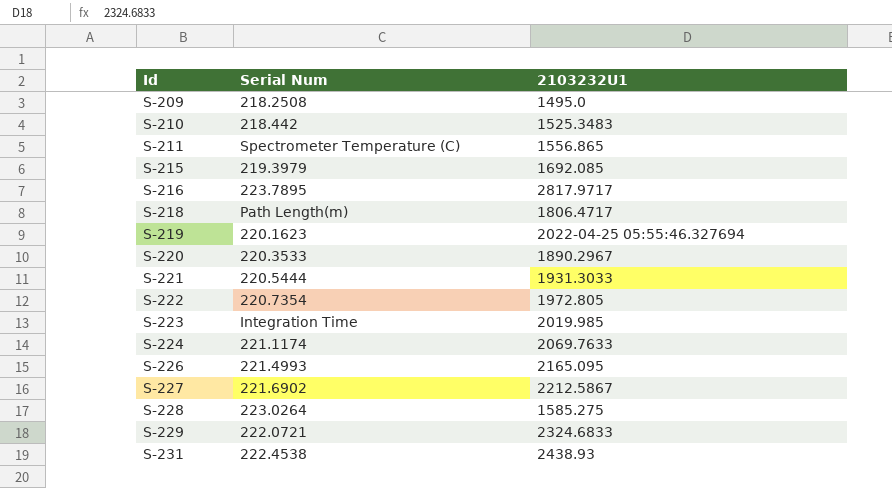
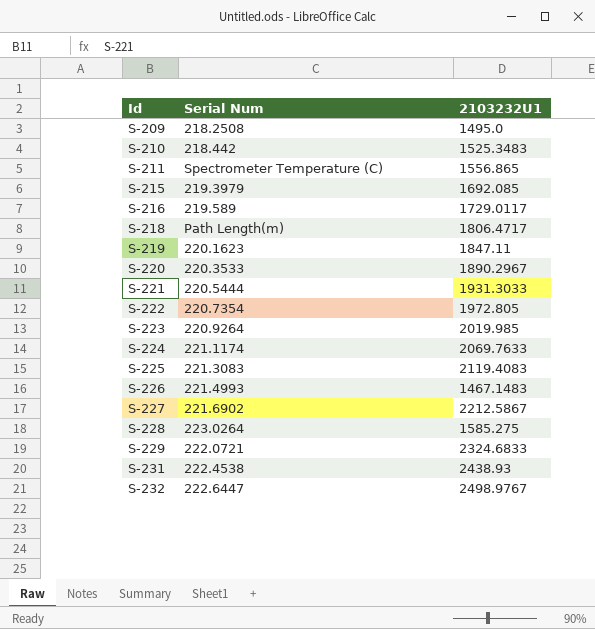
S-216 | Serial Num: 223.7895 -> 219.589
S-216 | 2103232U1: 2817.9717 -> 1729.0117
S-219 | 2103232U1: 2022-04-25 05:55:46.327694 -> 1847.11
S-223 | Serial Num: Integration Time -> 220.9264
row S-225: none -> 221.3083 | 2119.4083
S-226 | 2103232U1: 2165.095 -> 1467.1483
row S-232: none -> 222.6447 | 2498.9767

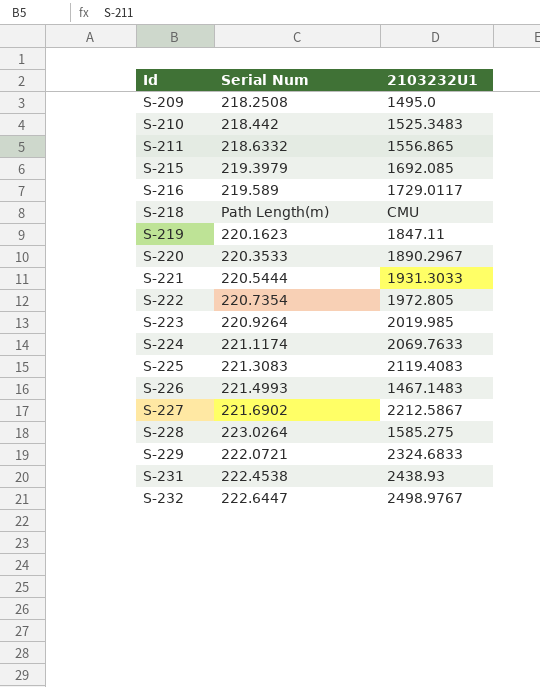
S-211 | Serial Num: Spectrometer Temperature (C) -> 218.6332
S-218 | 2103232U1: 1806.4717 -> CMU

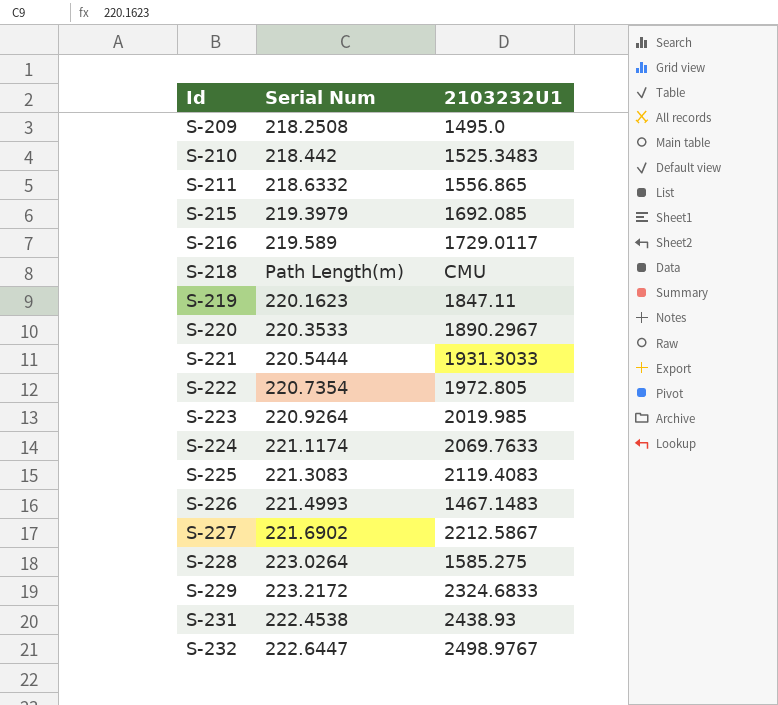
S-229 | Serial Num: 222.0721 -> 223.2172

